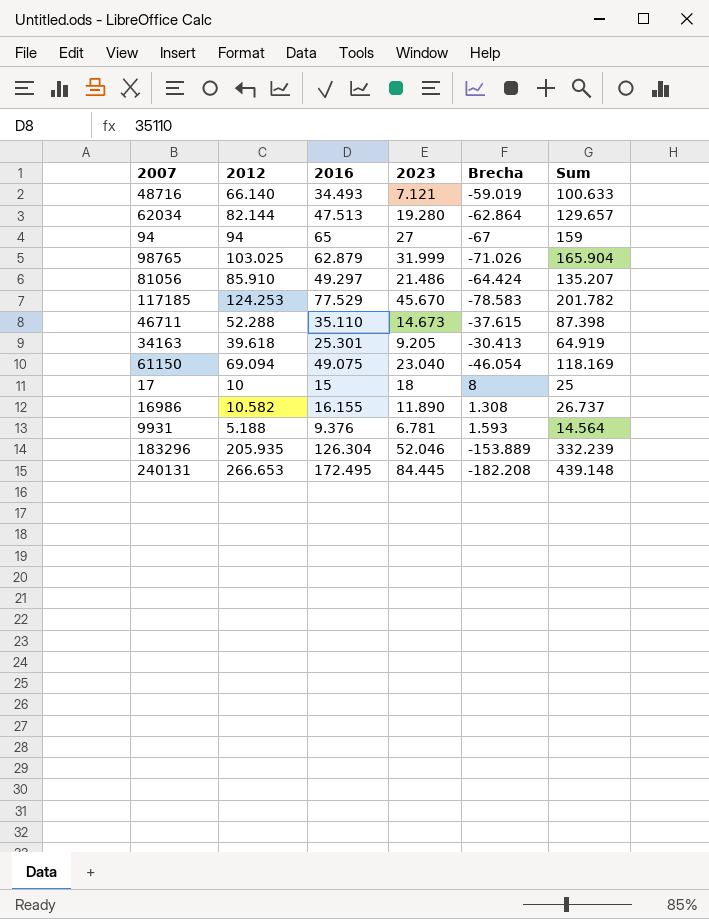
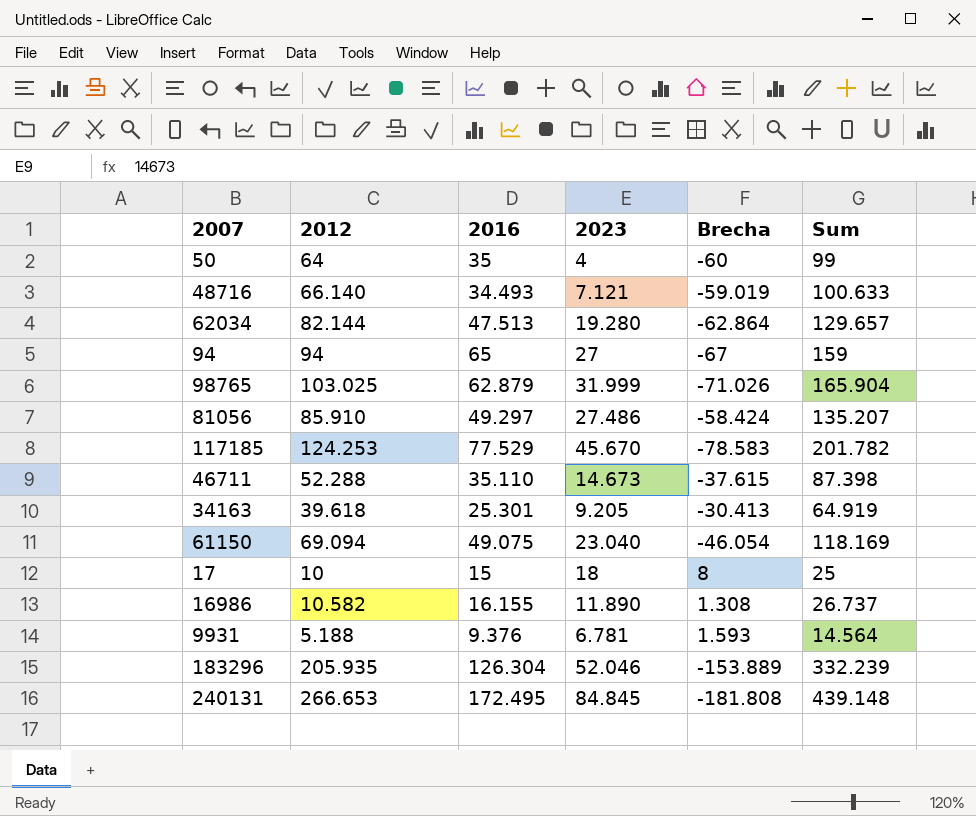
row 50: none -> 64 | 35 | 4 | -60 | 99
81056 | 2023: 21.486 -> 27.486
81056 | Brecha: -64.424 -> -58.424
240131 | 2023: 84.445 -> 84.845
240131 | Brecha: -182.208 -> -181.808

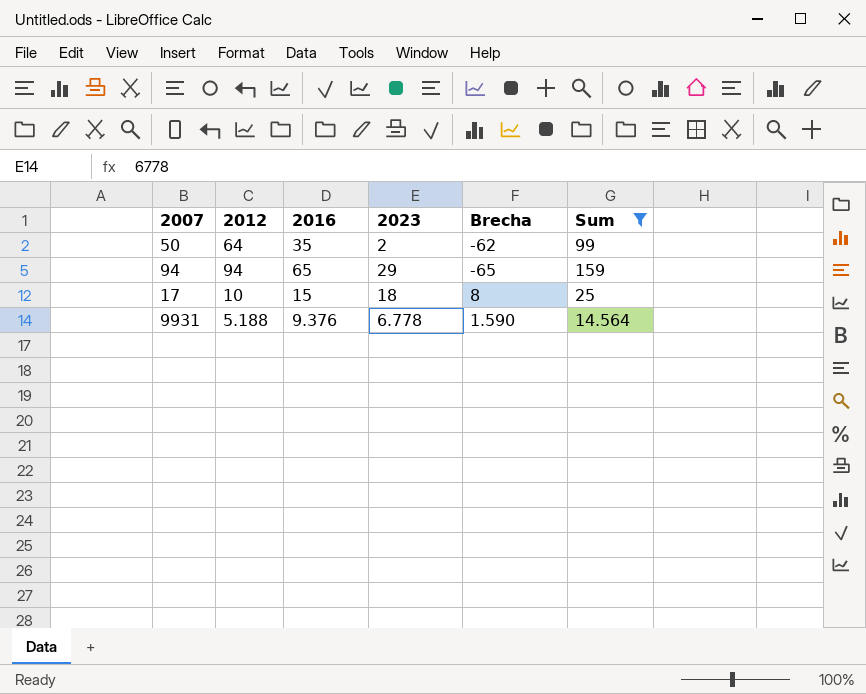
filter: none -> Sum <= 14.564
50 | 2023: 4 -> 2
50 | Brecha: -60 -> -62
94 | 2023: 27 -> 29
94 | Brecha: -67 -> -65
9931 | 2023: 6.781 -> 6.778
9931 | Brecha: 1.593 -> 1.590

